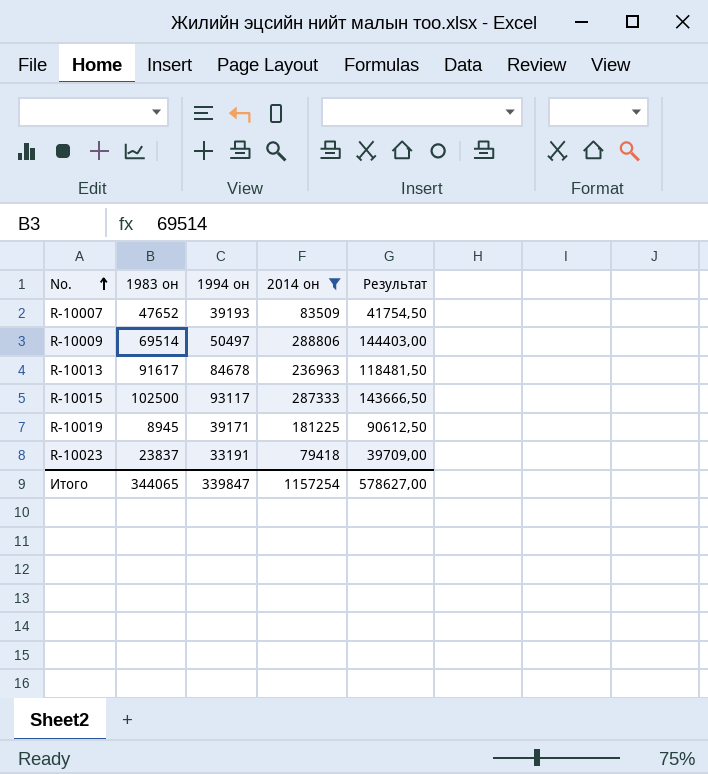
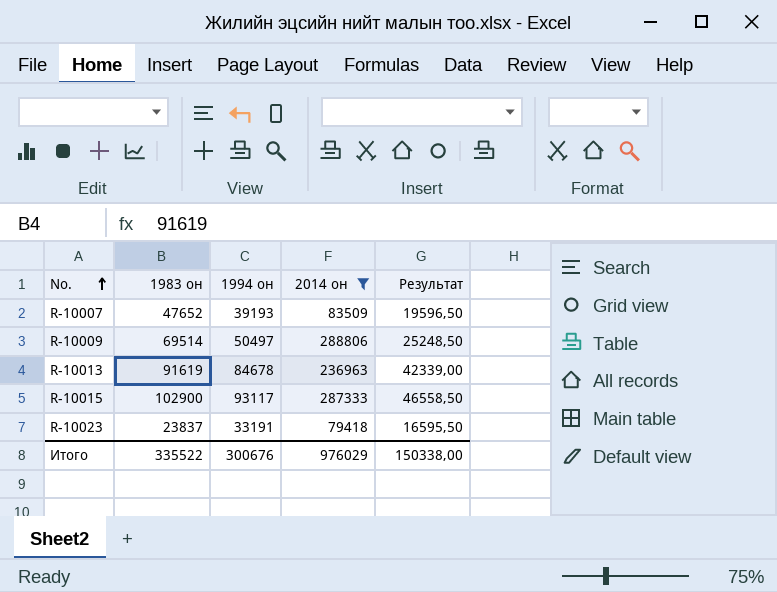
column Результат | formula: [2014 он] * 0,5 -> [1994 он] * 0,5
row R-10019: 8945 | 39171 | 181225 | 90612,50 -> none
R-10013 | 1983 он: 91617 -> 91619
R-10015 | 1983 он: 102500 -> 102900
Итого | 1983 он: 344065 -> 335522
Итого | 1994 он: 339847 -> 300676
Итого | 2014 он: 1157254 -> 976029
Итого | Результат: 578627,00 -> 150338,00

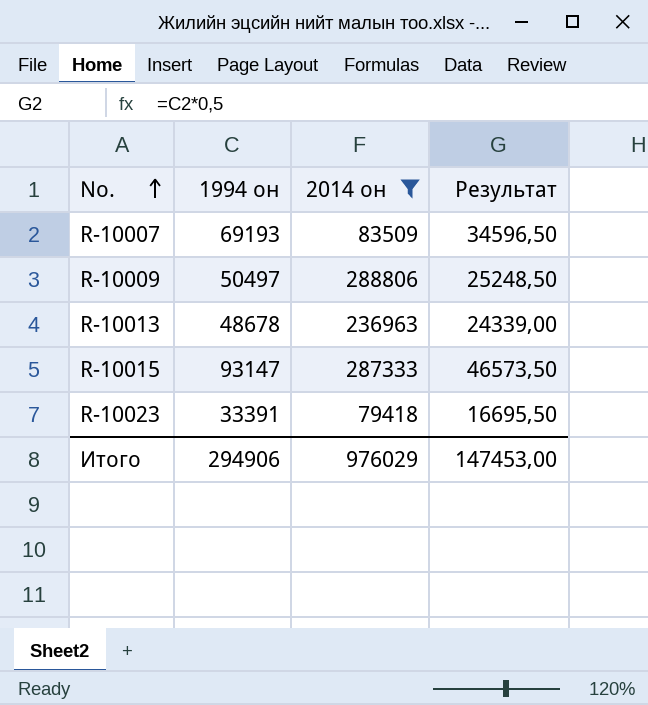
column 1983 он | position: 2 -> none
R-10007 | 1994 он: 39193 -> 69193
R-10007 | Результат: 19596,50 -> 34596,50
R-10013 | 1994 он: 84678 -> 48678
R-10013 | Результат: 42339,00 -> 24339,00
R-10015 | 1994 он: 93117 -> 93147
R-10015 | Результат: 46558,50 -> 46573,50
R-10023 | 1994 он: 33191 -> 33391
R-10023 | Результат: 16595,50 -> 16695,50
Итого | 1994 он: 300676 -> 294906
Итого | Результат: 150338,00 -> 147453,00

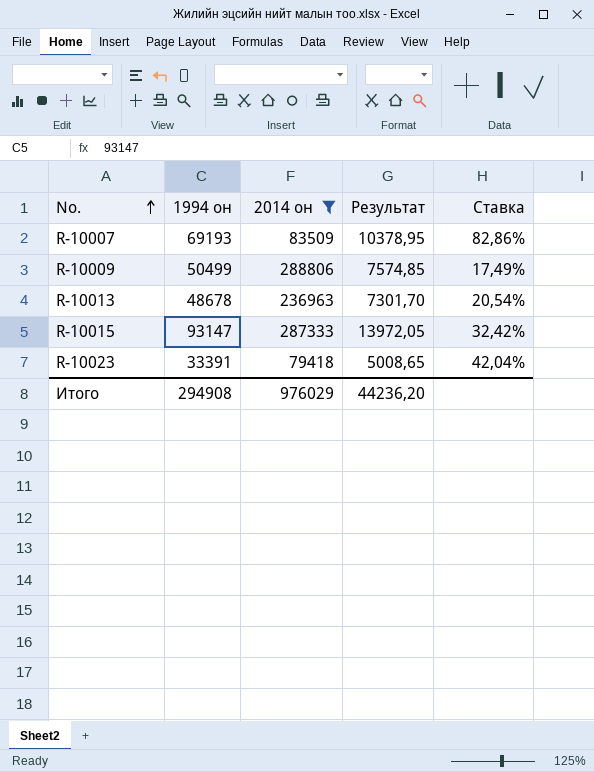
column Результат | formula: [1994 он] * 0,5 -> [1994 он] * 0,15
column Ставка | formula: none -> [1994 он] / [2014 он]
R-10009 | 1994 он: 50497 -> 50499
Итого | 1994 он: 294906 -> 294908
Итого | Результат: 147453,00 -> 44236,20

